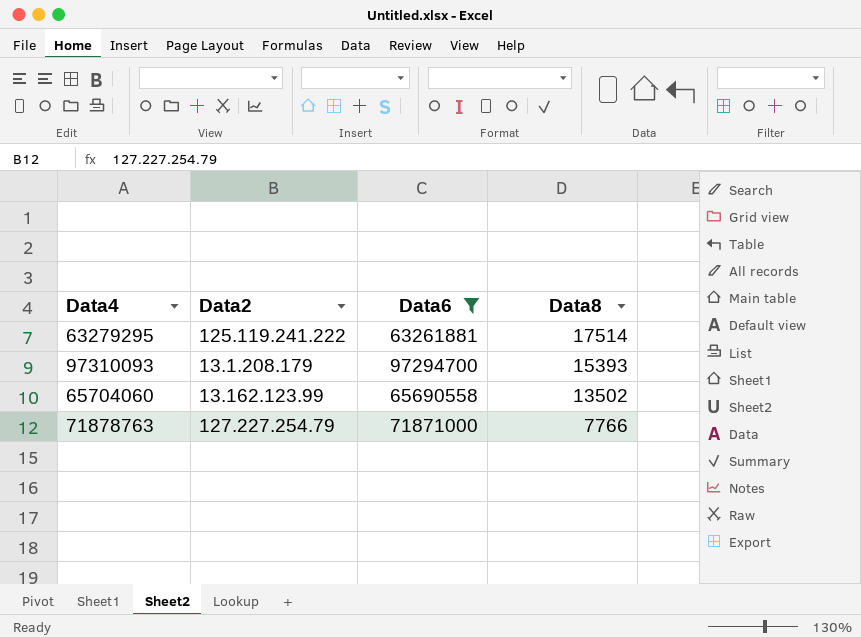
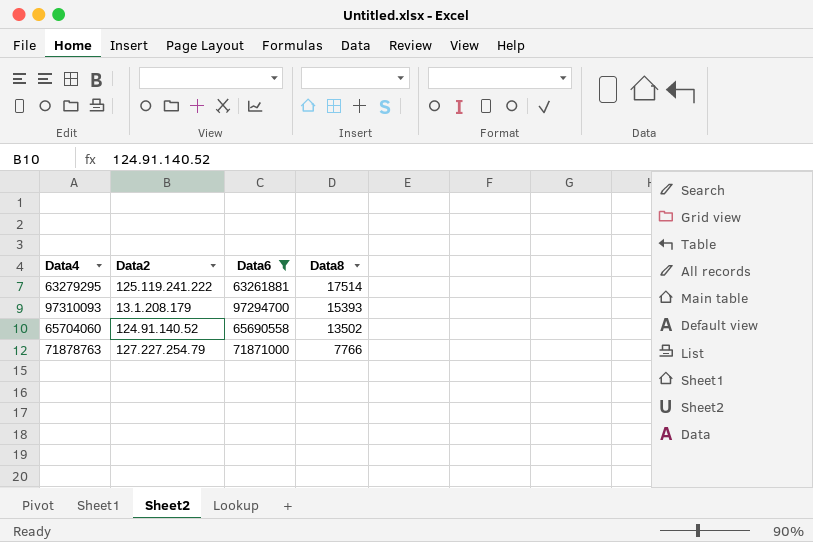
65704060 | Data2: 13.162.123.99 -> 124.91.140.52

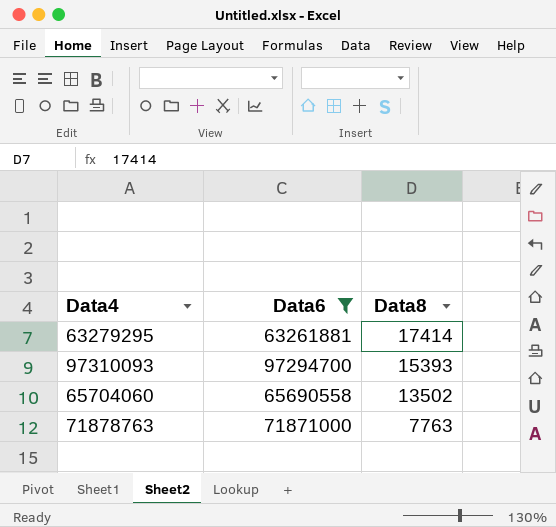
column Data2 | position: 2 -> none
63279295 | Data8: 17514 -> 17414
71878763 | Data8: 7766 -> 7763

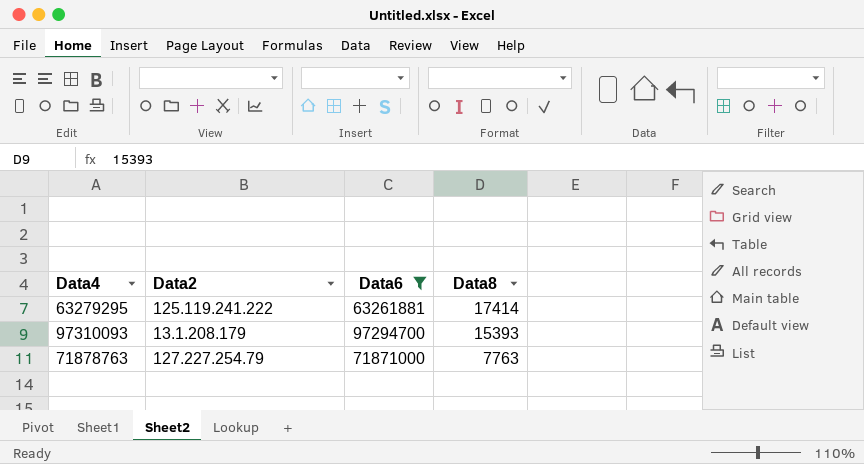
column Data2 | position: none -> 2
row 65704060: 65690558 | 13502 -> none

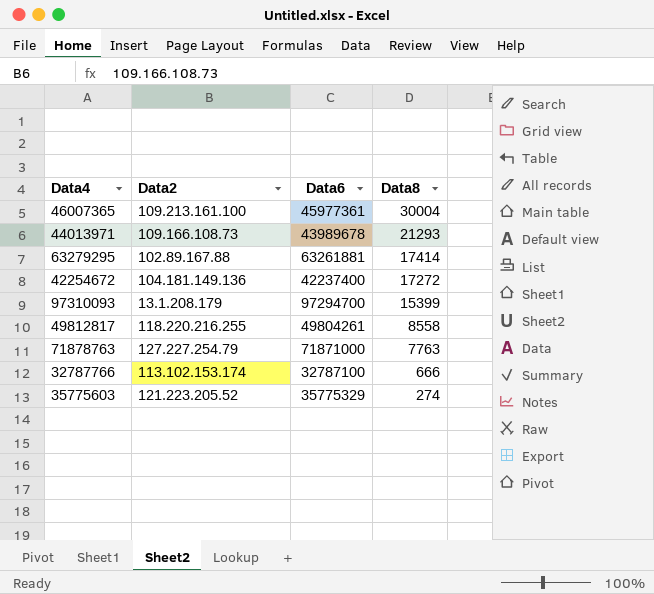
filter: Data6 >= 63261881 -> none
63279295 | Data2: 125.119.241.222 -> 102.89.167.88
97310093 | Data8: 15393 -> 15399

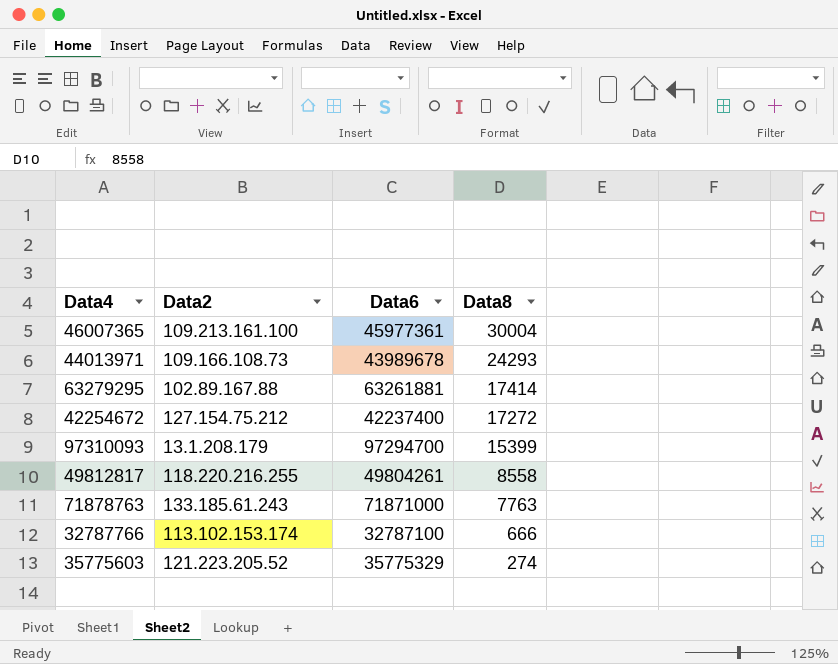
44013971 | Data8: 21293 -> 24293
42254672 | Data2: 104.181.149.136 -> 127.154.75.212
71878763 | Data2: 127.227.254.79 -> 133.185.61.243

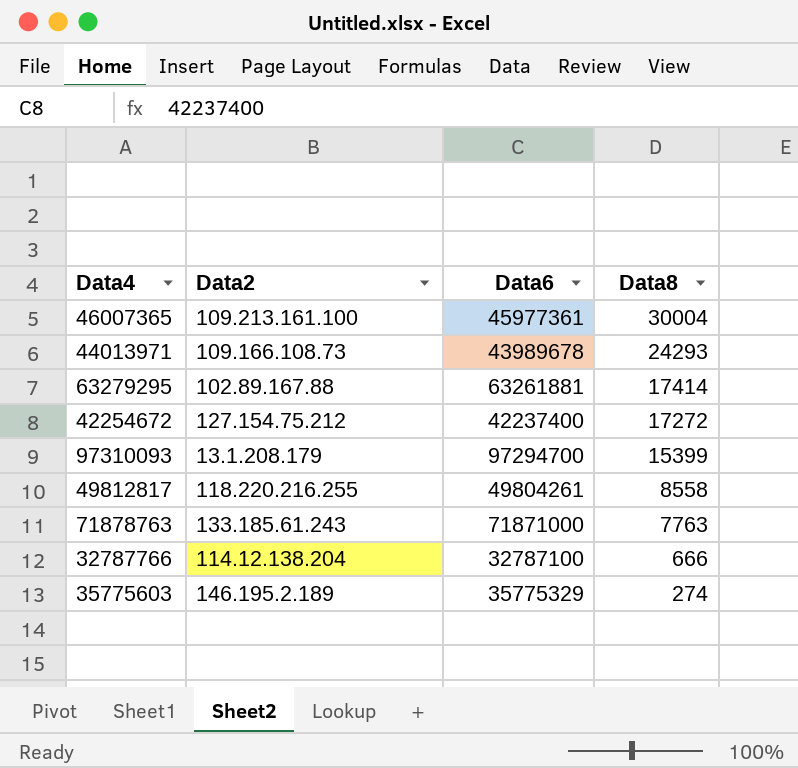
32787766 | Data2: 113.102.153.174 -> 114.12.138.204
35775603 | Data2: 121.223.205.52 -> 146.195.2.189

